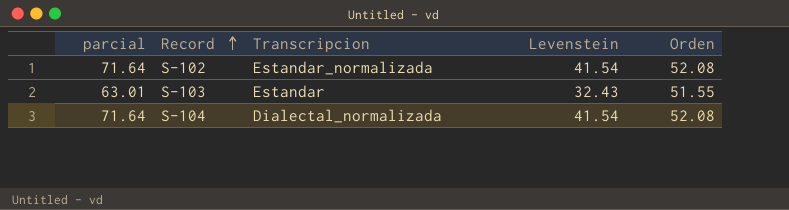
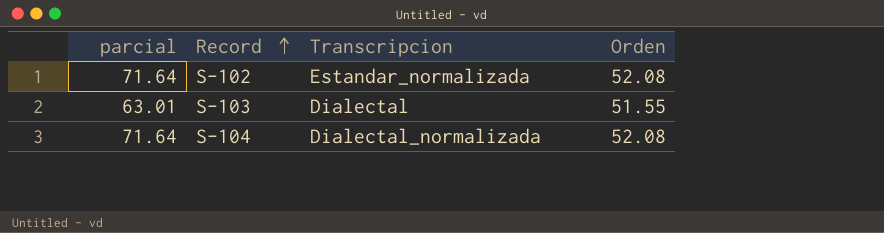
column Levenstein | position: 4 -> none
S-103 | Transcripcion: Estandar -> Dialectal

